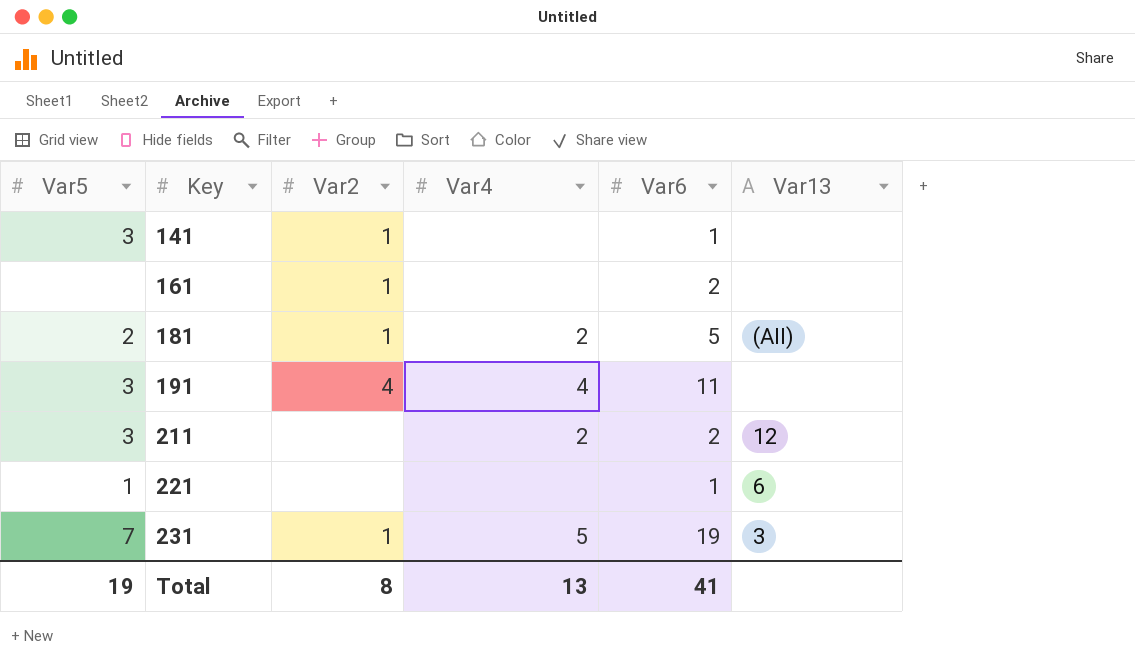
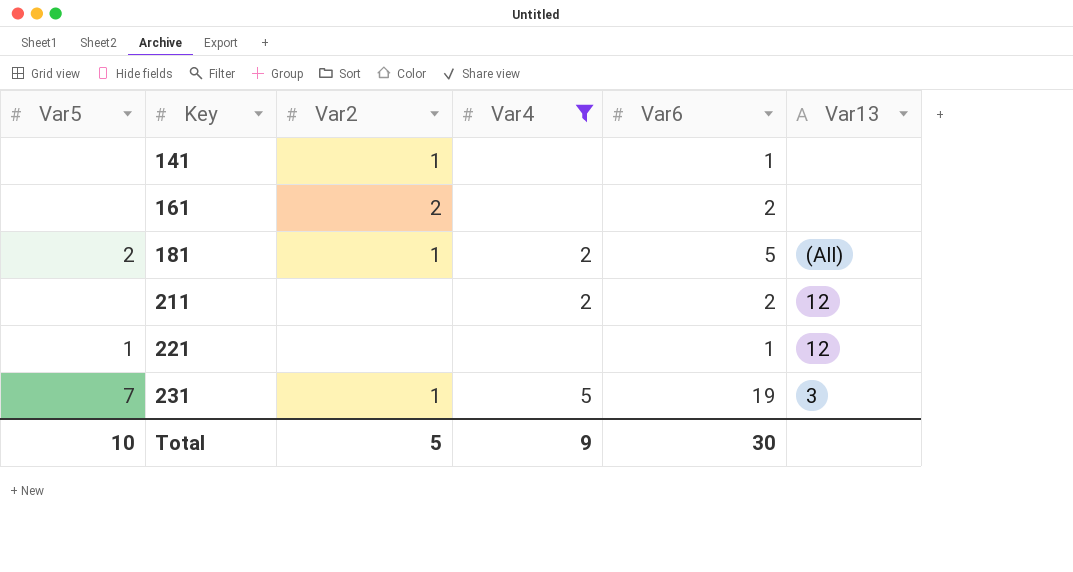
filter: none -> Var4 != 4
141 | Var5: 3 -> none
161 | Var2: 1 -> 2
211 | Var5: 3 -> none
221 | Var13: 6 -> 12
Total | Var5: 19 -> 10
Total | Var2: 8 -> 5
Total | Var4: 13 -> 9
Total | Var6: 41 -> 30

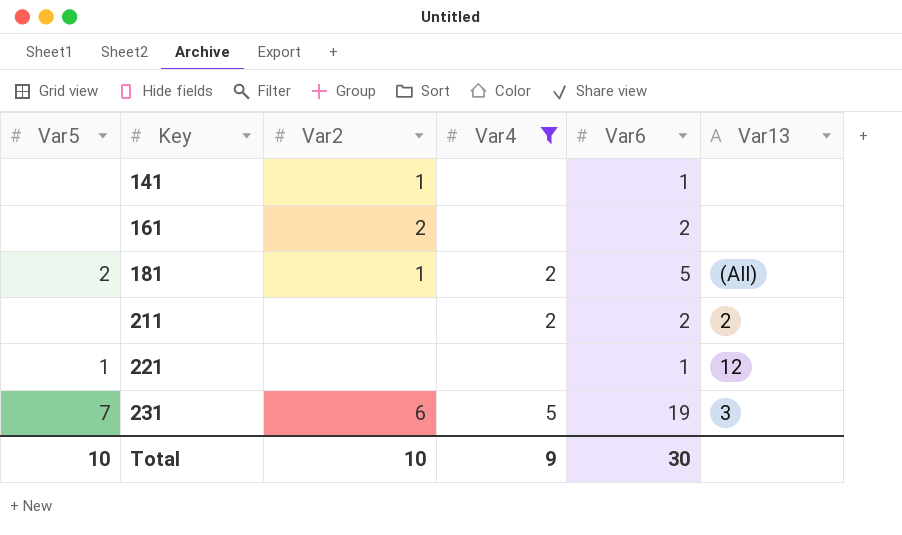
211 | Var13: 12 -> 2
231 | Var2: 1 -> 6
Total | Var2: 5 -> 10

